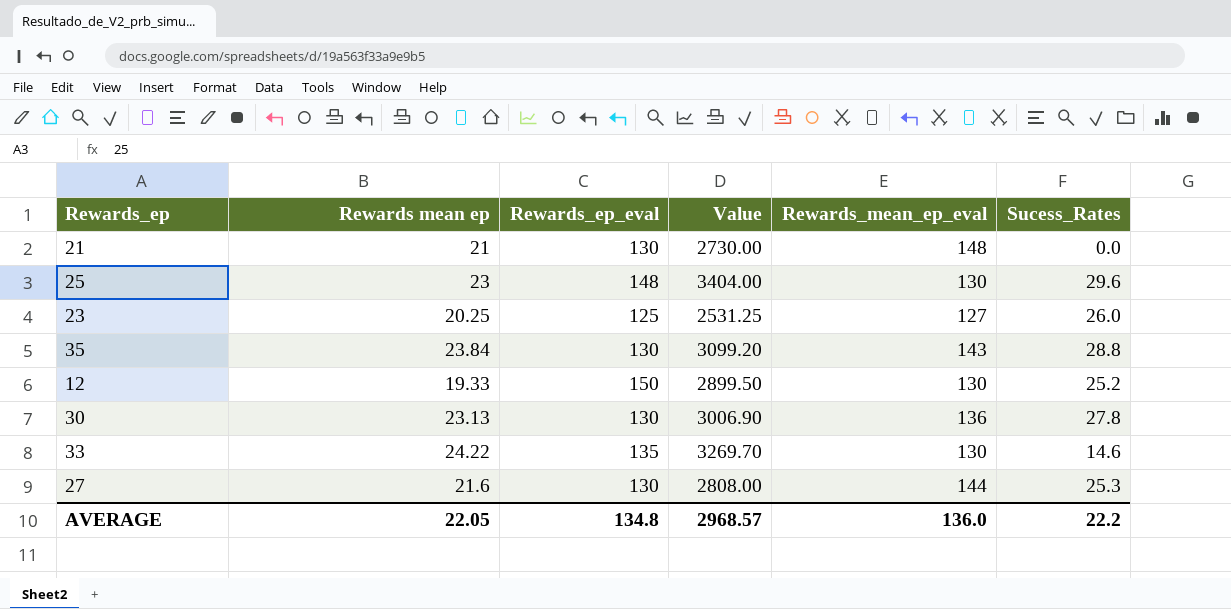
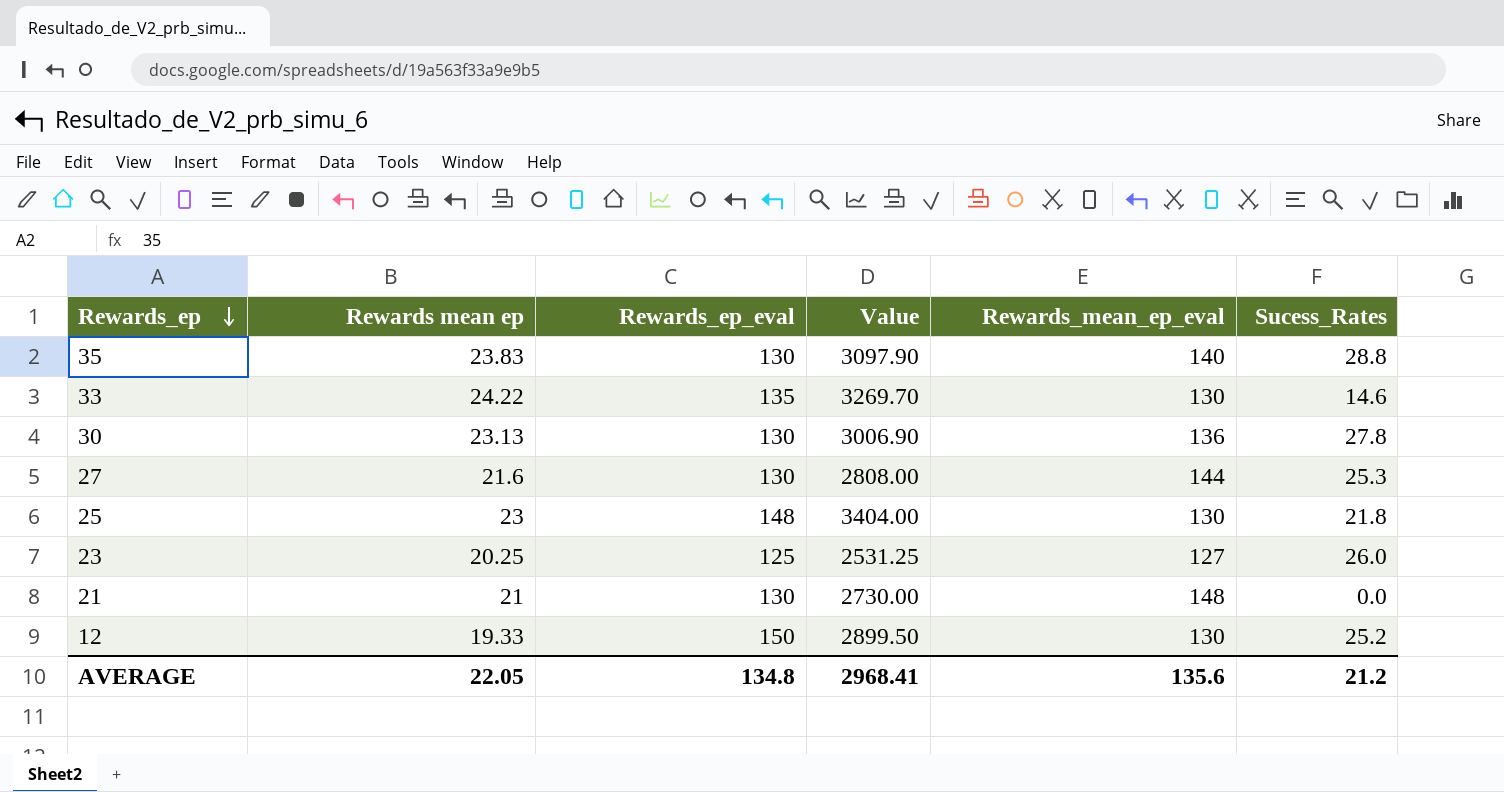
row order: none -> Rewards_ep descending
35 | Rewards mean ep: 23.84 -> 23.83
35 | Value: 3099.20 -> 3097.90
35 | Rewards_mean_ep_eval: 143 -> 140
25 | Sucess_Rates: 29.6 -> 21.8
AVERAGE | Value: 2968.57 -> 2968.41
AVERAGE | Rewards_mean_ep_eval: 136.0 -> 135.6
AVERAGE | Sucess_Rates: 22.2 -> 21.2

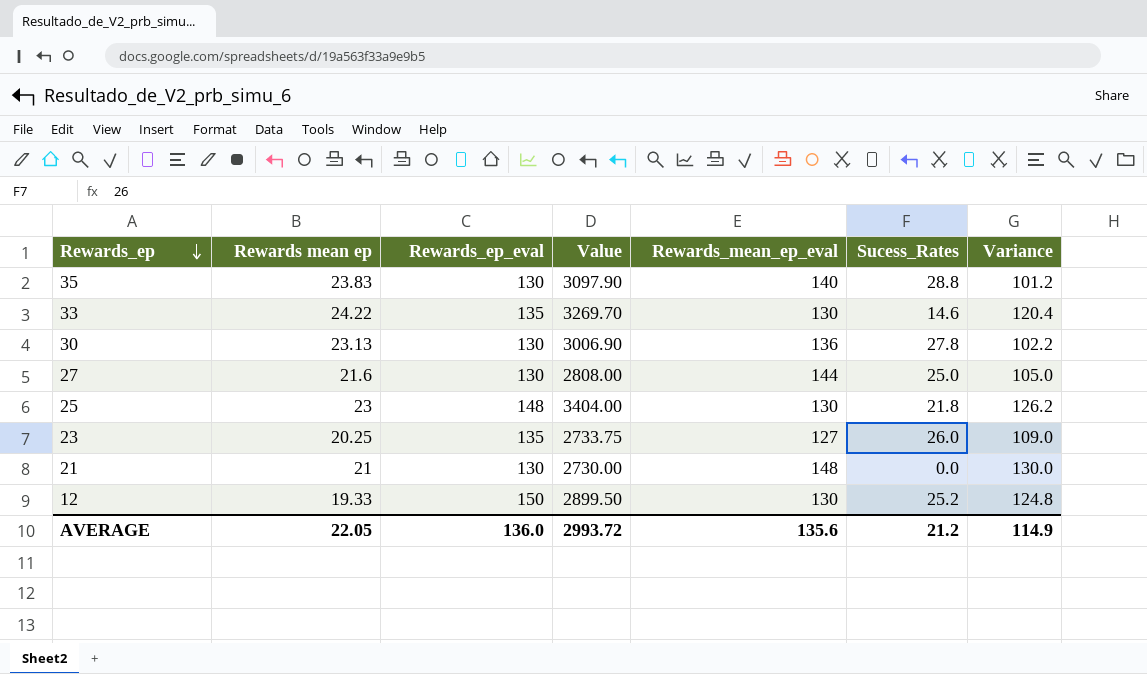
column Variance | formula: none -> [Rewards_ep_eval] - [Sucess_Rates]
27 | Sucess_Rates: 25.3 -> 25.0
23 | Rewards_ep_eval: 125 -> 135
23 | Value: 2531.25 -> 2733.75
AVERAGE | Rewards_ep_eval: 134.8 -> 136.0
AVERAGE | Value: 2968.41 -> 2993.72

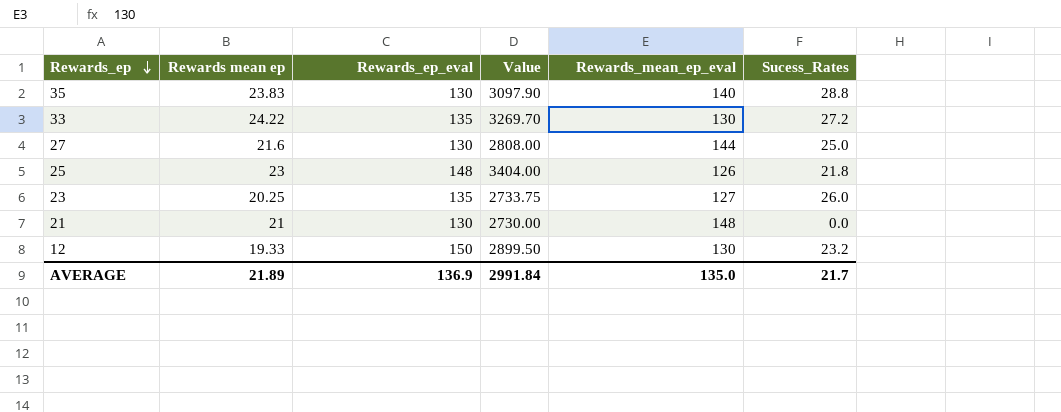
column Variance | formula: [Rewards_ep_eval] - [Sucess_Rates] -> none
row 30: 23.13 | 130 | 3006.90 | 136 | 27.8 | 102.2 -> none
33 | Sucess_Rates: 14.6 -> 27.2
25 | Rewards_mean_ep_eval: 130 -> 126
12 | Sucess_Rates: 25.2 -> 23.2
AVERAGE | Rewards mean ep: 22.05 -> 21.89
AVERAGE | Rewards_ep_eval: 136.0 -> 136.9
AVERAGE | Value: 2993.72 -> 2991.84
AVERAGE | Rewards_mean_ep_eval: 135.6 -> 135.0
AVERAGE | Sucess_Rates: 21.2 -> 21.7

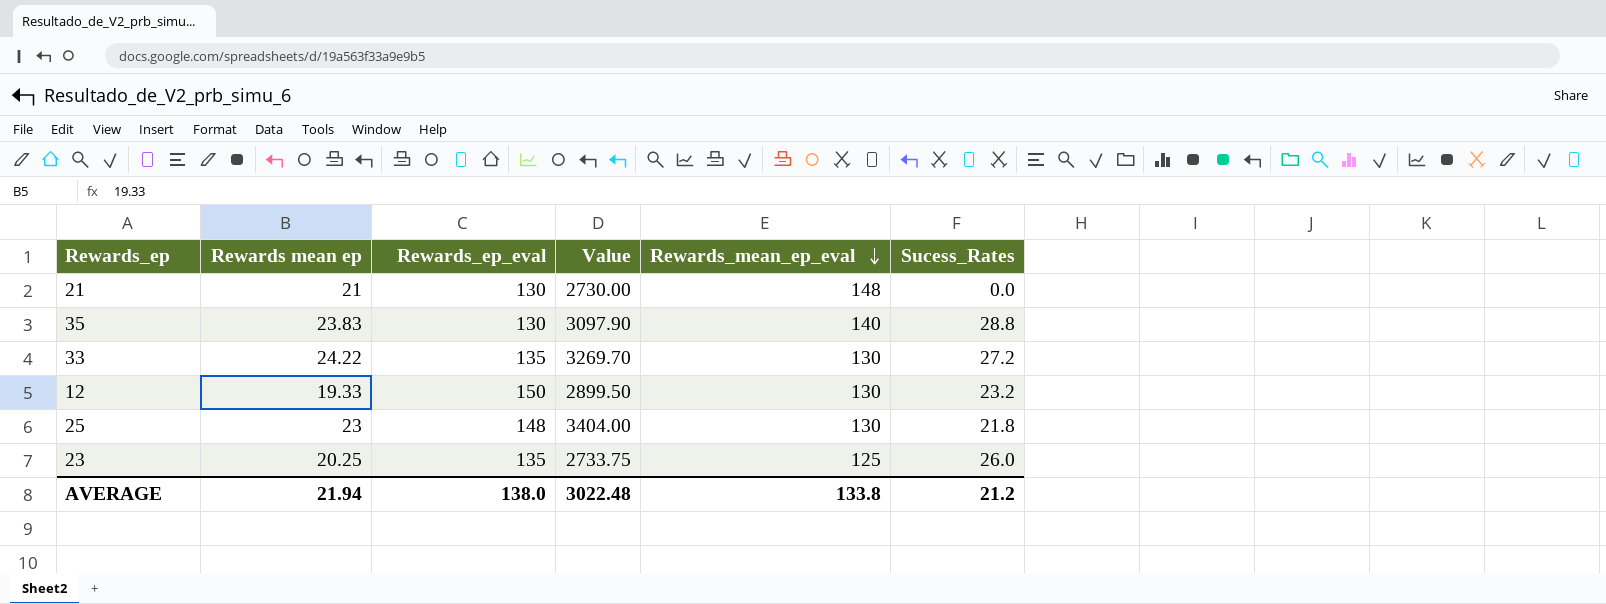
row order: Rewards_ep descending -> Rewards_mean_ep_eval descending
row 27: 21.6 | 130 | 2808.00 | 144 | 25.0 -> none
25 | Rewards_mean_ep_eval: 126 -> 130
23 | Rewards_mean_ep_eval: 127 -> 125
AVERAGE | Rewards mean ep: 21.89 -> 21.94
AVERAGE | Rewards_ep_eval: 136.9 -> 138.0
AVERAGE | Value: 2991.84 -> 3022.48
AVERAGE | Rewards_mean_ep_eval: 135.0 -> 133.8
AVERAGE | Sucess_Rates: 21.7 -> 21.2

